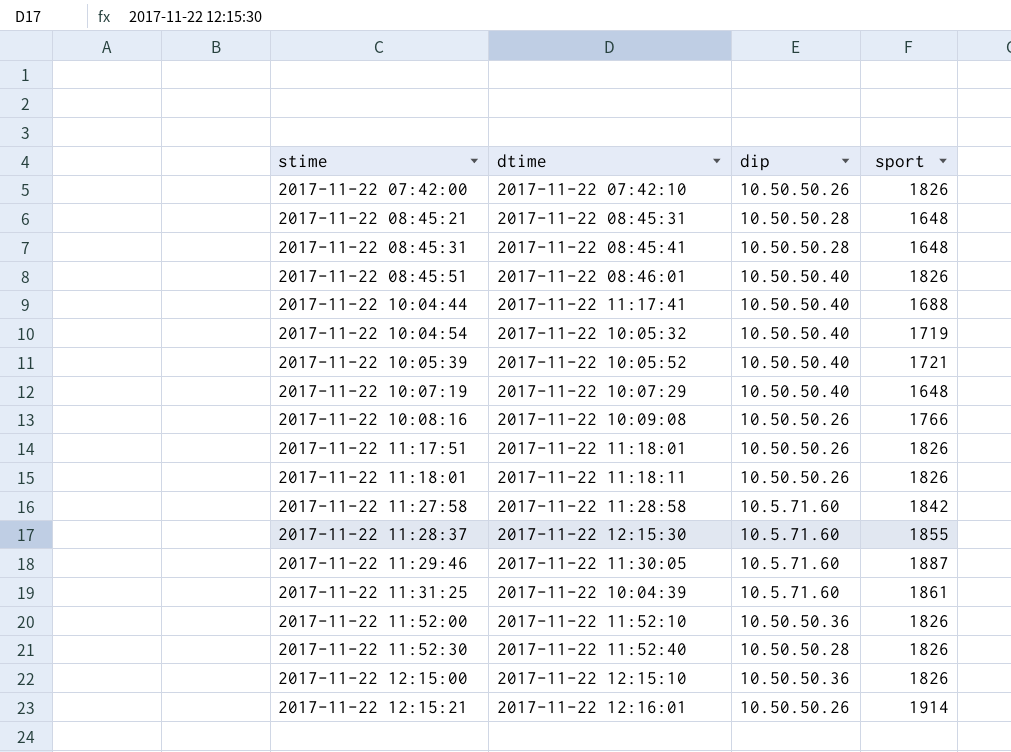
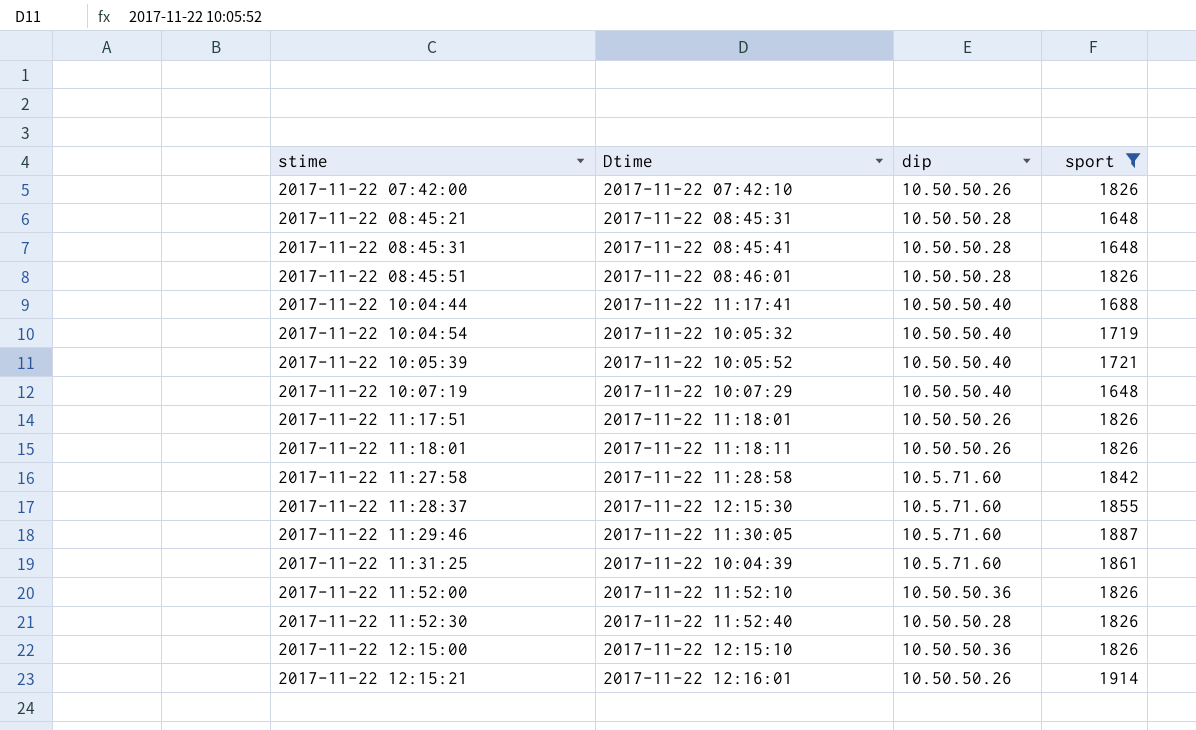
filter: none -> sport != 1766
column name: dtime -> Dtime
2017-11-22 08:45:51 | dip: 10.50.50.40 -> 10.50.50.28

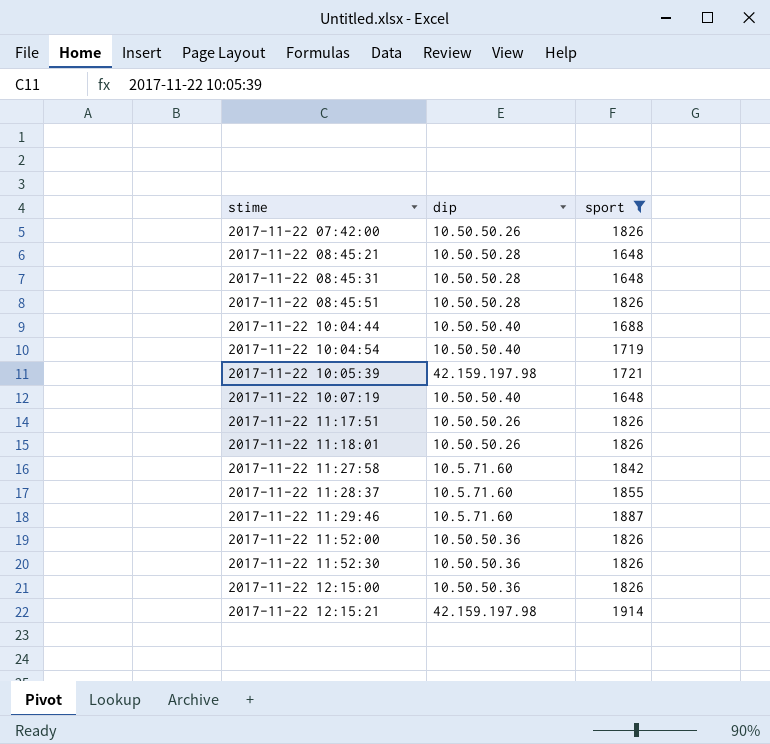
column Dtime | position: 2 -> none
row 2017-11-22 11:31:25: 2017-11-22 10:04:39 | 10.5.71.60 | 1861 -> none
2017-11-22 10:05:39 | dip: 10.50.50.40 -> 42.159.197.98
2017-11-22 11:52:30 | dip: 10.50.50.28 -> 10.50.50.36
2017-11-22 12:15:21 | dip: 10.50.50.26 -> 42.159.197.98

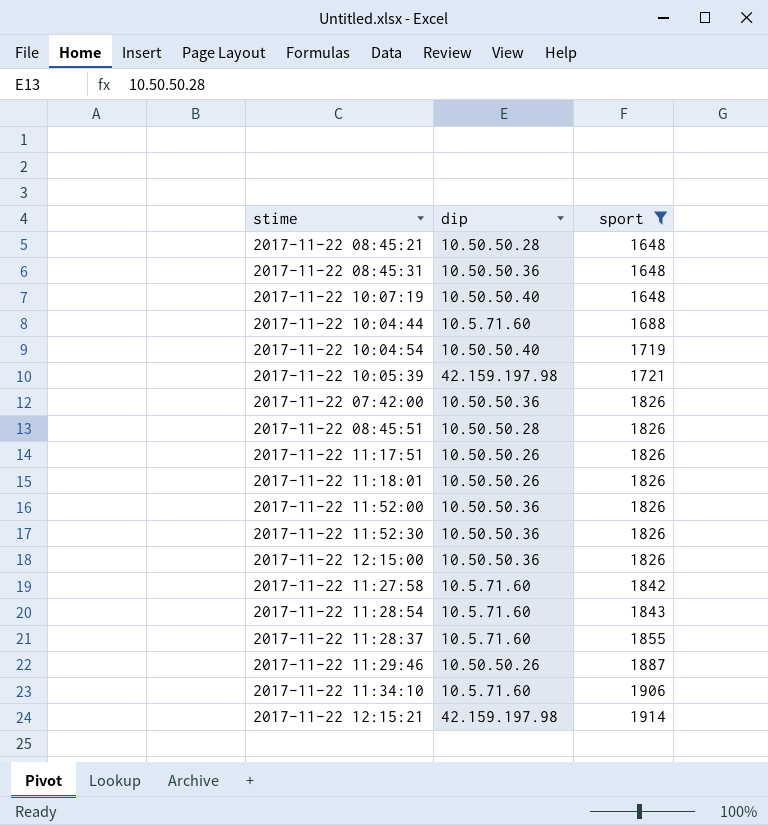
row order: stime ascending -> sport ascending
2017-11-22 08:45:31 | dip: 10.50.50.28 -> 10.50.50.36
2017-11-22 10:04:44 | dip: 10.50.50.40 -> 10.5.71.60
2017-11-22 07:42:00 | dip: 10.50.50.26 -> 10.50.50.36
row 2017-11-22 11:28:54: none -> 10.5.71.60 | 1843
2017-11-22 11:29:46 | dip: 10.5.71.60 -> 10.50.50.26
row 2017-11-22 11:34:10: none -> 10.5.71.60 | 1906

